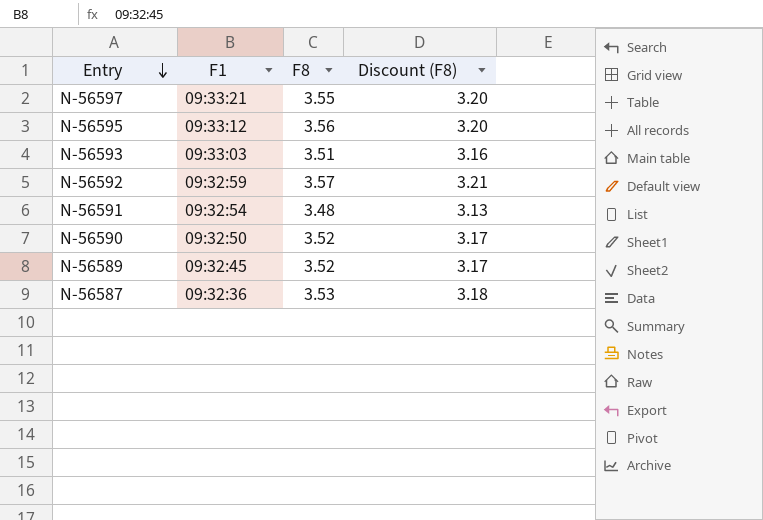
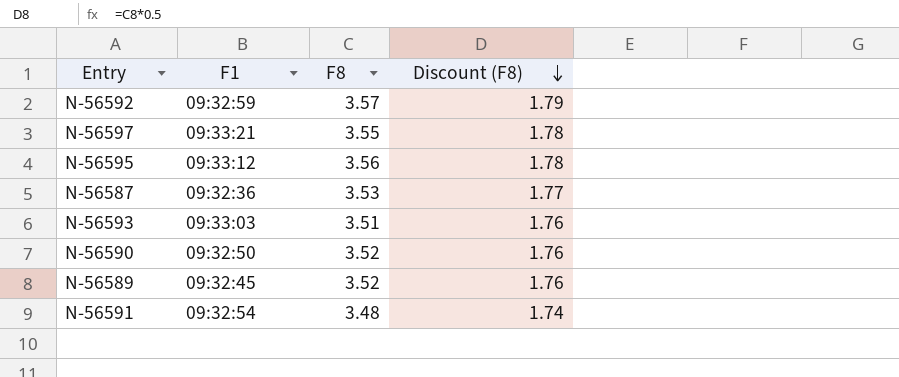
row order: Entry descending -> Discount (F8) descending
column Discount (F8) | formula: [F8] * 0.9 -> [F8] * 0.5

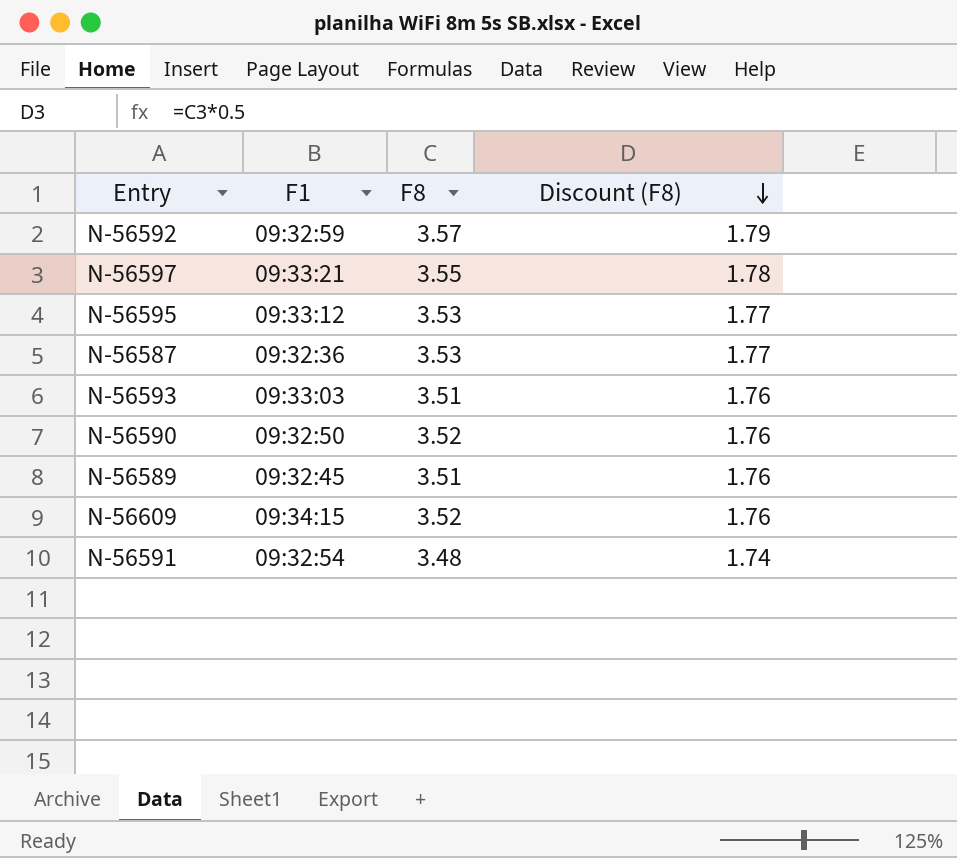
N-56595 | F8: 3.56 -> 3.53
N-56595 | Discount (F8): 1.78 -> 1.77
N-56589 | F8: 3.52 -> 3.51
row N-56609: none -> 09:34:15 | 3.52 | 1.76

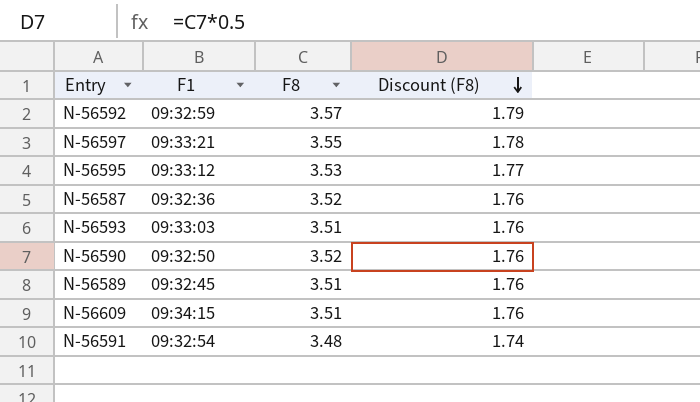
N-56587 | F8: 3.53 -> 3.52
N-56587 | Discount (F8): 1.77 -> 1.76
N-56609 | F8: 3.52 -> 3.51

